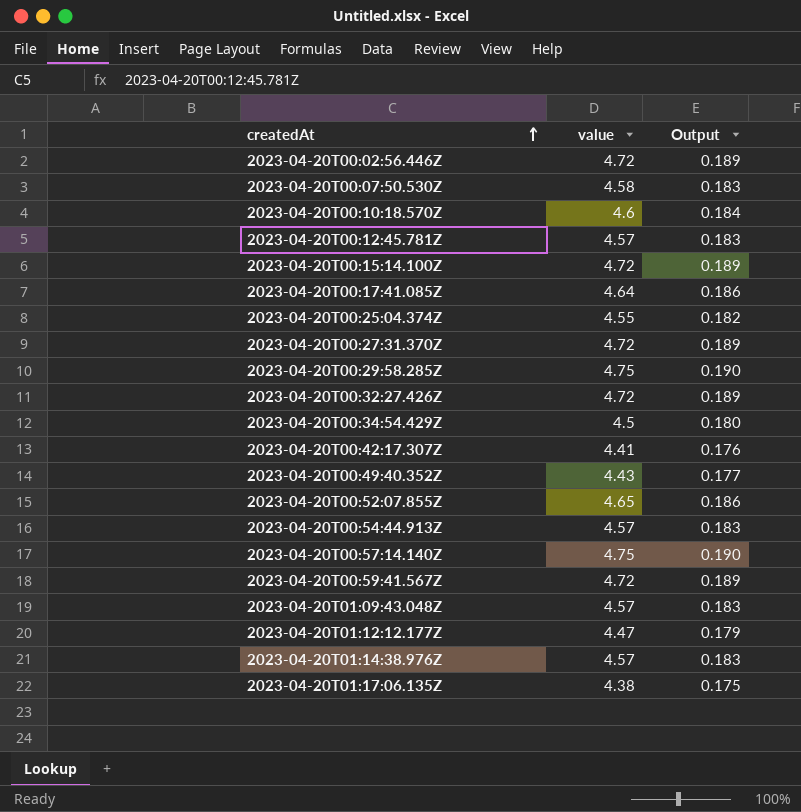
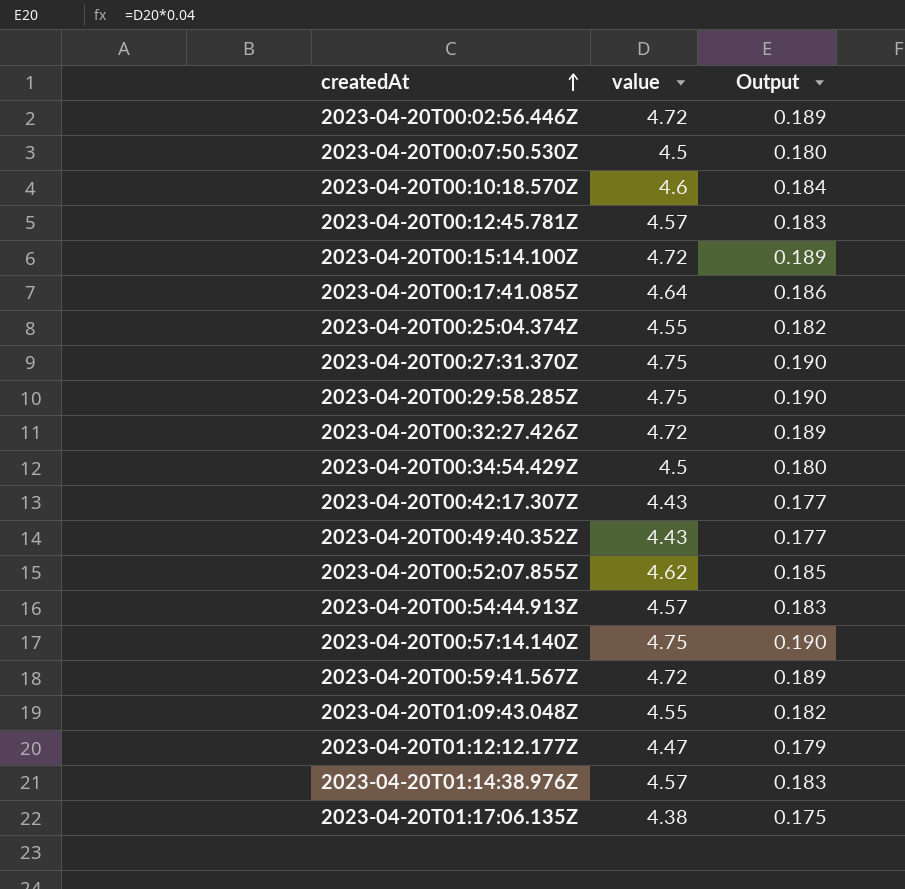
2023-04-20T00:07:50.530Z | value: 4.58 -> 4.5
2023-04-20T00:07:50.530Z | Output: 0.183 -> 0.180
2023-04-20T00:27:31.370Z | value: 4.72 -> 4.75
2023-04-20T00:27:31.370Z | Output: 0.189 -> 0.190
2023-04-20T00:42:17.307Z | value: 4.41 -> 4.43
2023-04-20T00:42:17.307Z | Output: 0.176 -> 0.177
2023-04-20T00:52:07.855Z | value: 4.65 -> 4.62
2023-04-20T00:52:07.855Z | Output: 0.186 -> 0.185
2023-04-20T01:09:43.048Z | value: 4.57 -> 4.55
2023-04-20T01:09:43.048Z | Output: 0.183 -> 0.182

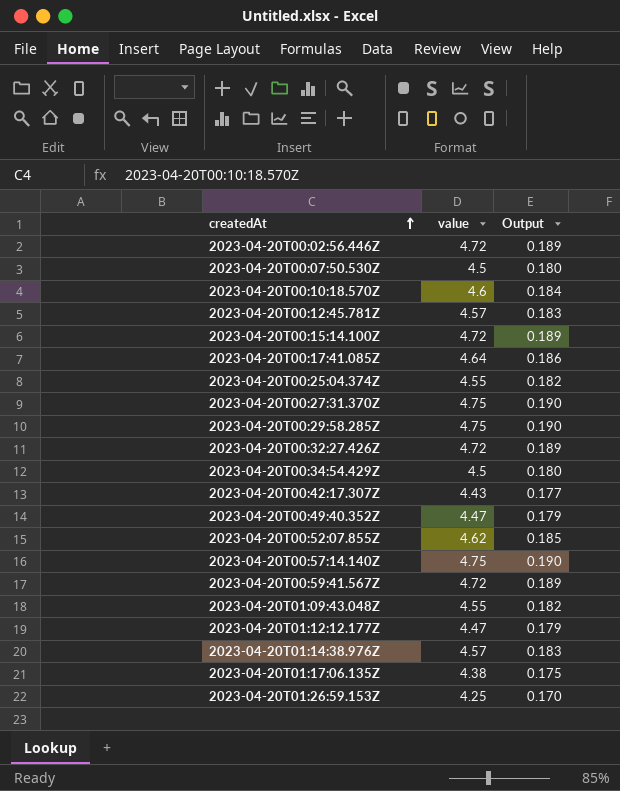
row 2023-04-20T00:54:44.913Z: 4.57 | 0.183 -> none
2023-04-20T00:49:40.352Z | value: 4.43 -> 4.47
2023-04-20T00:49:40.352Z | Output: 0.177 -> 0.179
row 2023-04-20T01:26:59.153Z: none -> 4.25 | 0.170

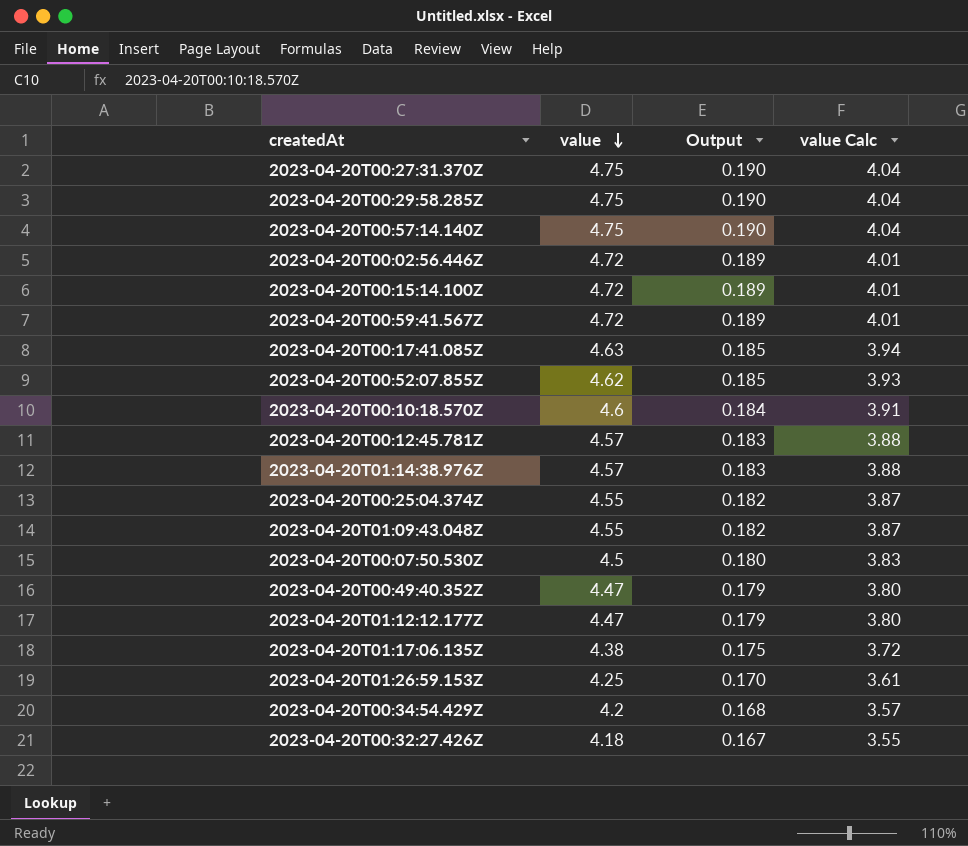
row order: createdAt ascending -> value descending
column value Calc | formula: none -> [value] * 0.85
row 2023-04-20T00:42:17.307Z: 4.43 | 0.177 -> none
2023-04-20T00:17:41.085Z | value: 4.64 -> 4.63
2023-04-20T00:17:41.085Z | Output: 0.186 -> 0.185
2023-04-20T00:34:54.429Z | value: 4.5 -> 4.2
2023-04-20T00:34:54.429Z | Output: 0.180 -> 0.168
2023-04-20T00:32:27.426Z | value: 4.72 -> 4.18
2023-04-20T00:32:27.426Z | Output: 0.189 -> 0.167

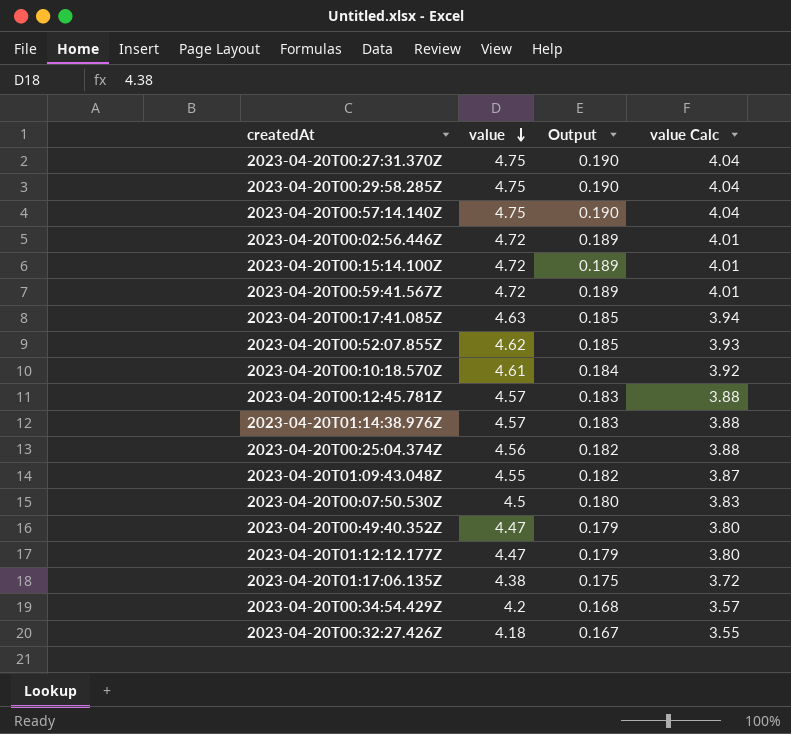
row 2023-04-20T01:26:59.153Z: 4.25 | 0.170 | 3.61 -> none
2023-04-20T00:10:18.570Z | value: 4.6 -> 4.61
2023-04-20T00:10:18.570Z | value Calc: 3.91 -> 3.92
2023-04-20T00:25:04.374Z | value: 4.55 -> 4.56
2023-04-20T00:25:04.374Z | value Calc: 3.87 -> 3.88

